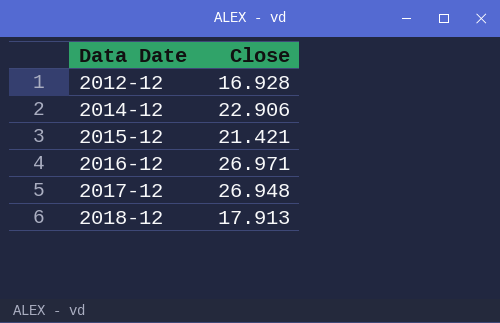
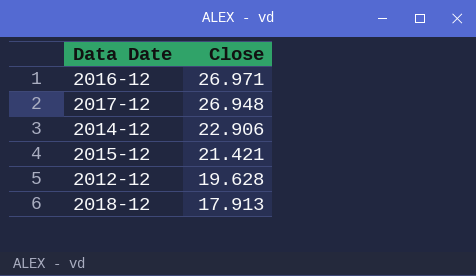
row order: Data Date ascending -> Close descending
2012-12 | Close: 16.928 -> 19.628

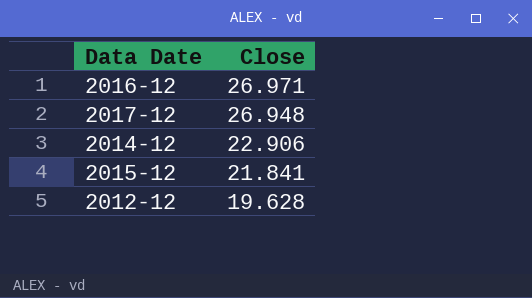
row 2018-12: 17.913 -> none
2015-12 | Close: 21.421 -> 21.841

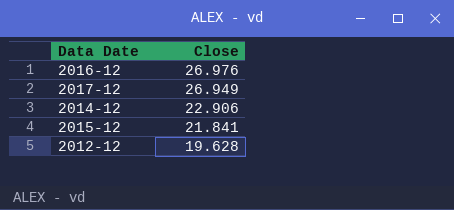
2016-12 | Close: 26.971 -> 26.976
2017-12 | Close: 26.948 -> 26.949

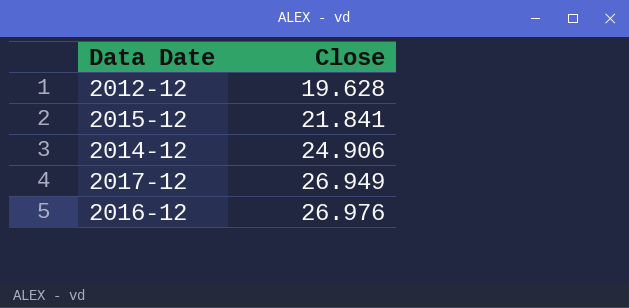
row order: Close descending -> Close ascending
2014-12 | Close: 22.906 -> 24.906

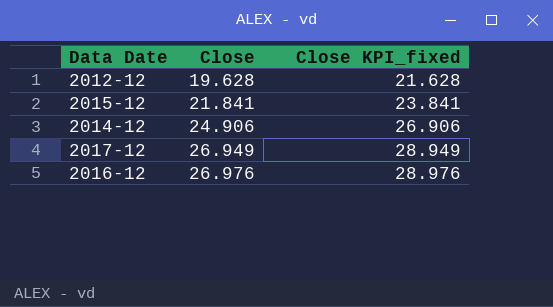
column Close KPI_fixed | formula: none -> [Close] + 2

